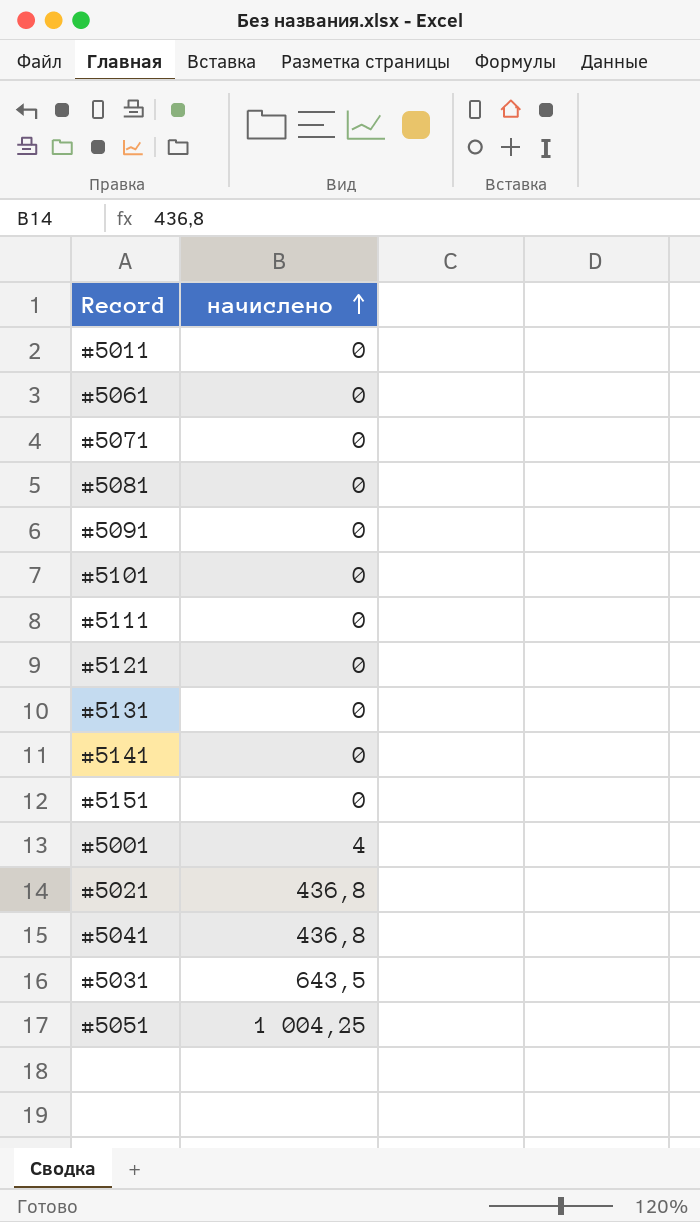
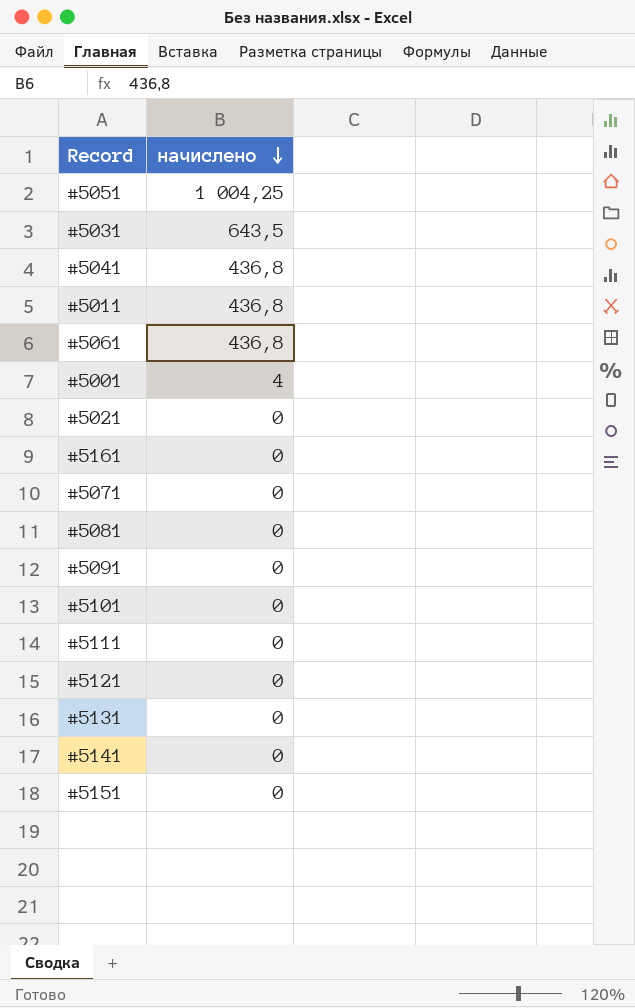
row order: начислено ascending -> начислено descending
#5011 | начислено: 0 -> 436,8
#5061 | начислено: 0 -> 436,8
#5021 | начислено: 436,8 -> 0
row #5161: none -> 0

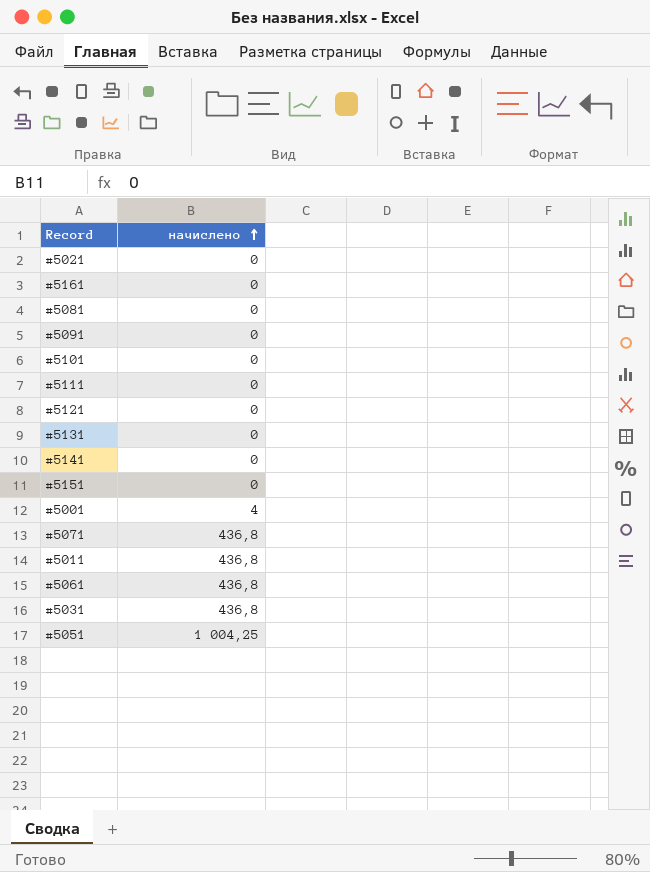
row order: начислено descending -> начислено ascending
row #5041: 436,8 -> none
#5071 | начислено: 0 -> 436,8
#5031 | начислено: 643,5 -> 436,8

